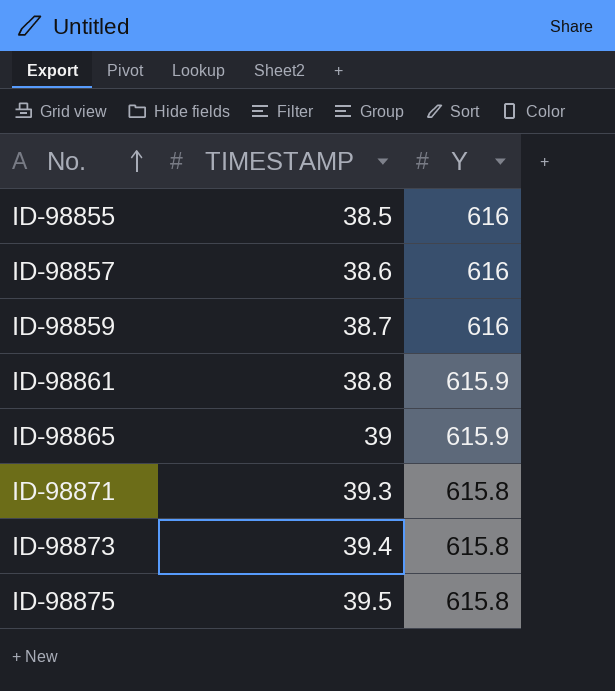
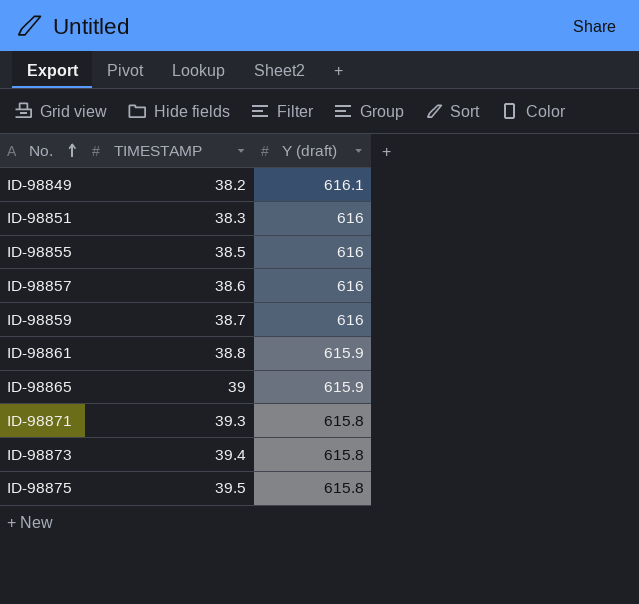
column name: Y -> Y (draft)
row ID-98849: none -> 38.2 | 616.1
row ID-98851: none -> 38.3 | 616

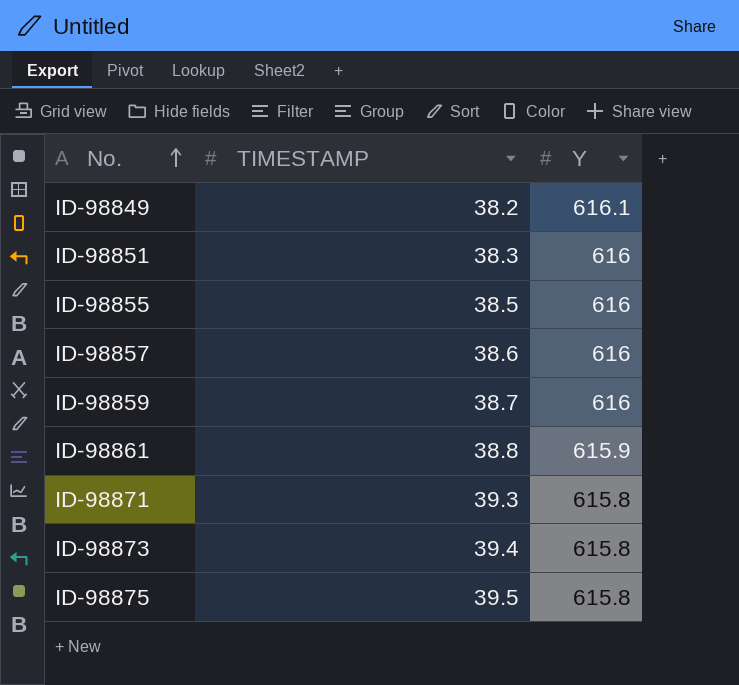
column name: Y (draft) -> Y
row ID-98865: 39 | 615.9 -> none

